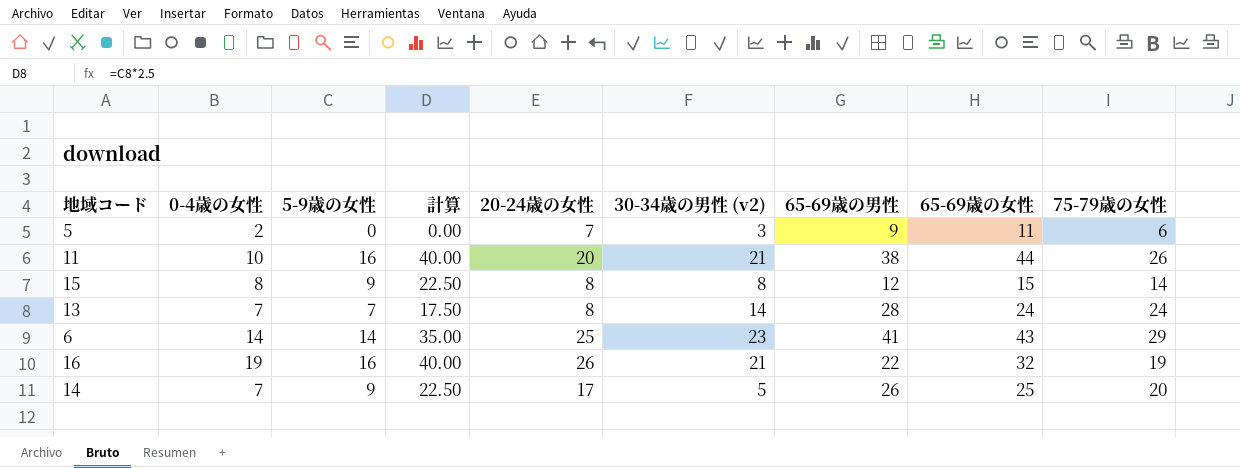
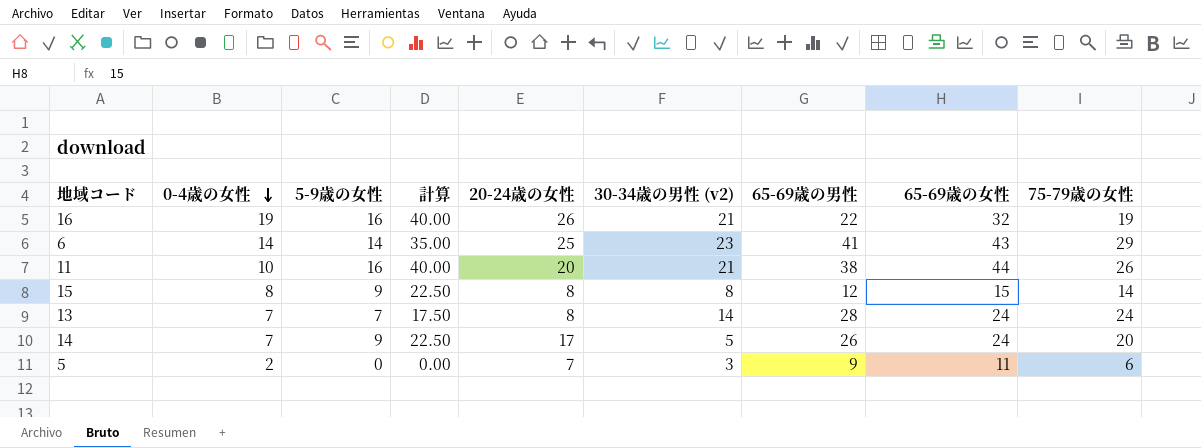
row order: none -> 0-4歳の女性 descending
14 | 65-69歳の女性: 25 -> 24

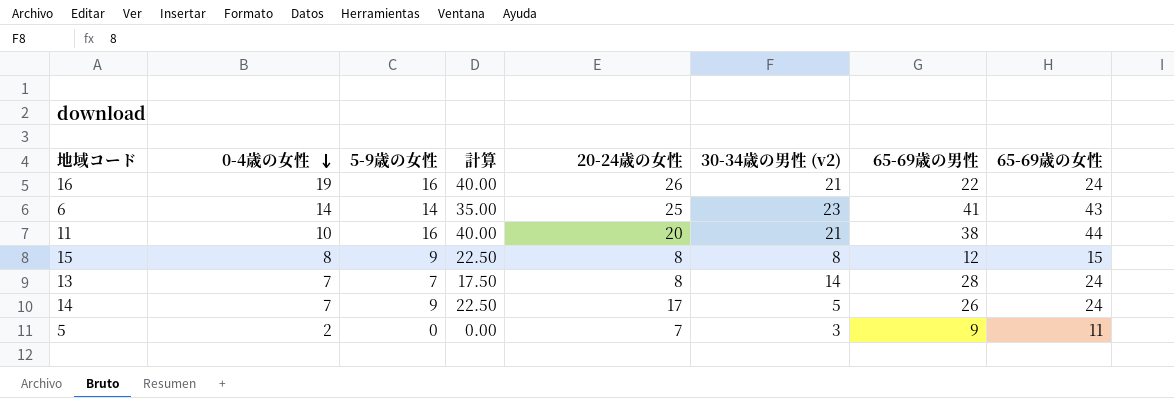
column 75-79歳の女性 | position: 9 -> none
16 | 65-69歳の女性: 32 -> 24

